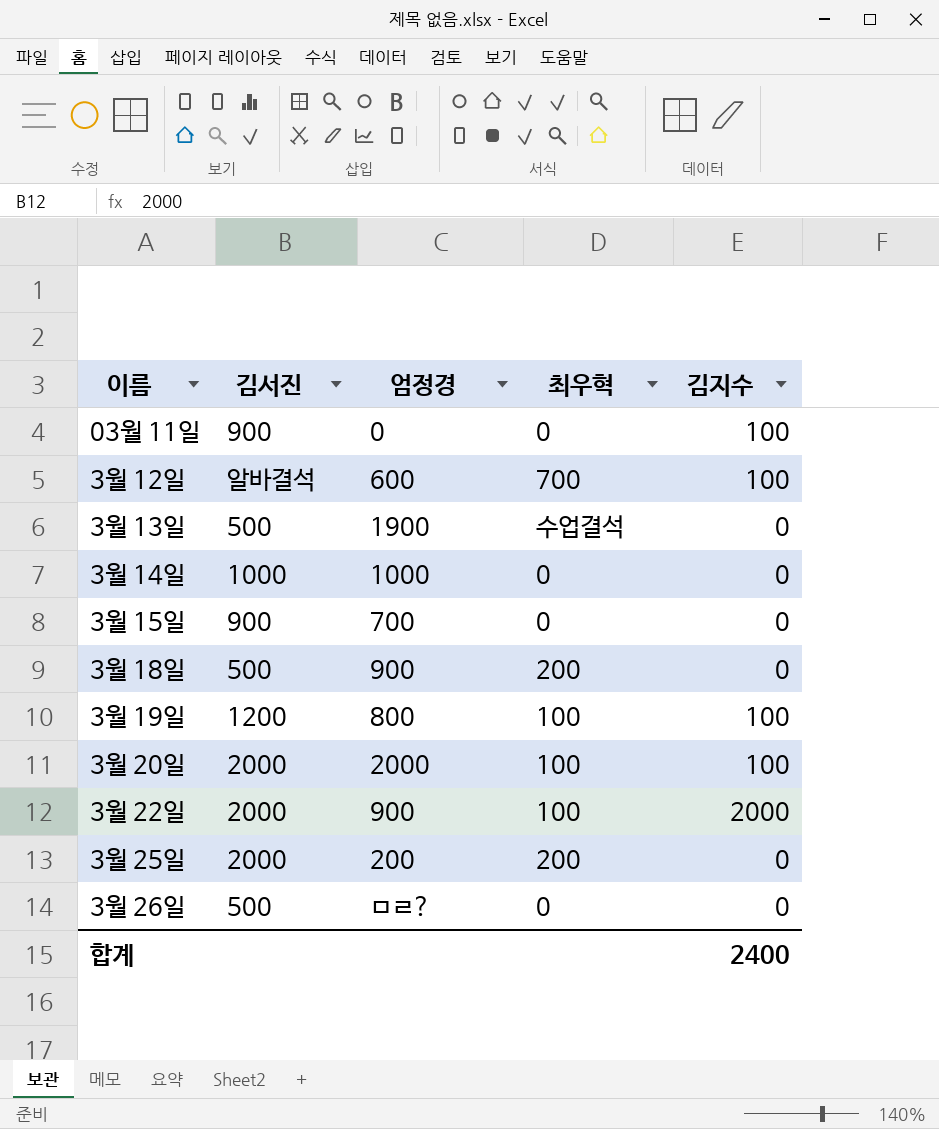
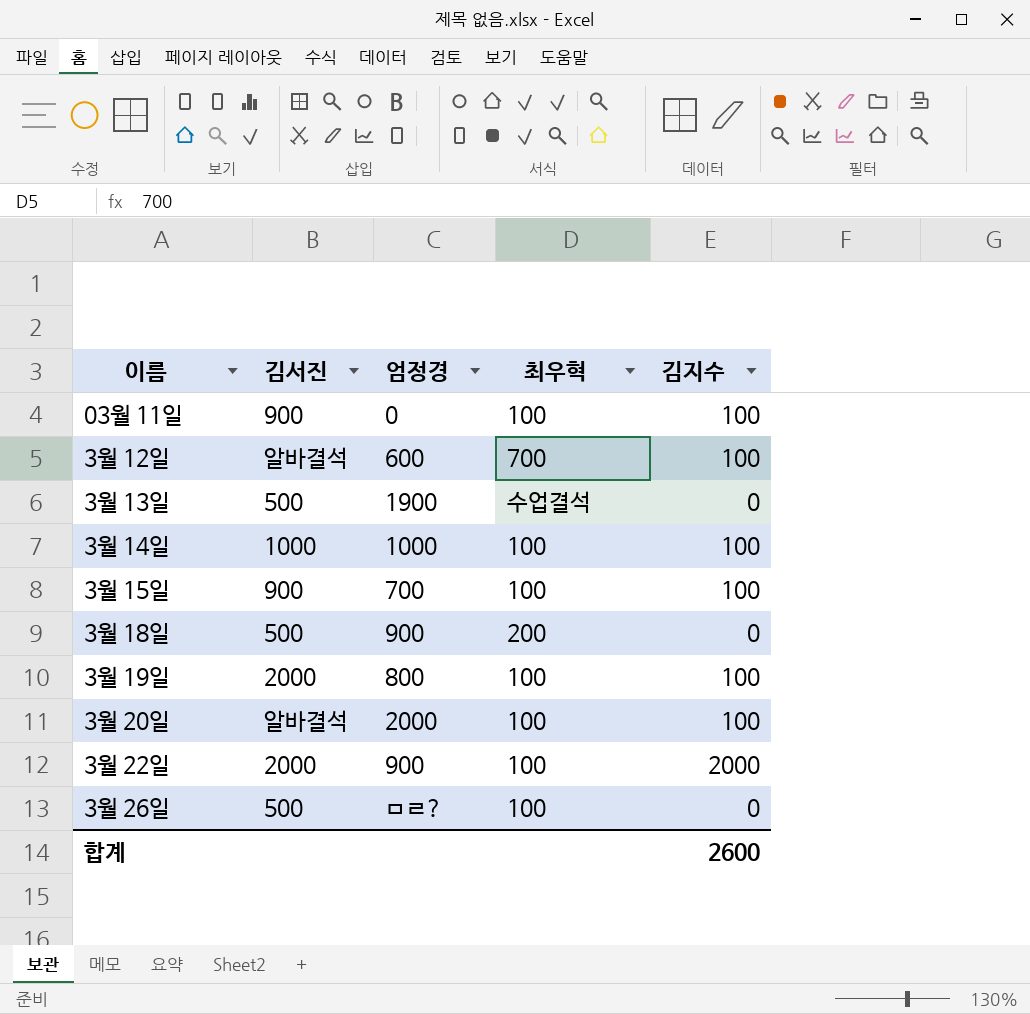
row 3월 25일: 2000 | 200 | 200 | 0 -> none
03월 11일 | 최우혁: 0 -> 100
3월 14일 | 최우혁: 0 -> 100
3월 14일 | 김지수: 0 -> 100
3월 15일 | 최우혁: 0 -> 100
3월 15일 | 김지수: 0 -> 100
3월 19일 | 김서진: 1200 -> 2000
3월 20일 | 김서진: 2000 -> 알바결석
3월 26일 | 최우혁: 0 -> 100
합계 | 김지수: 2400 -> 2600

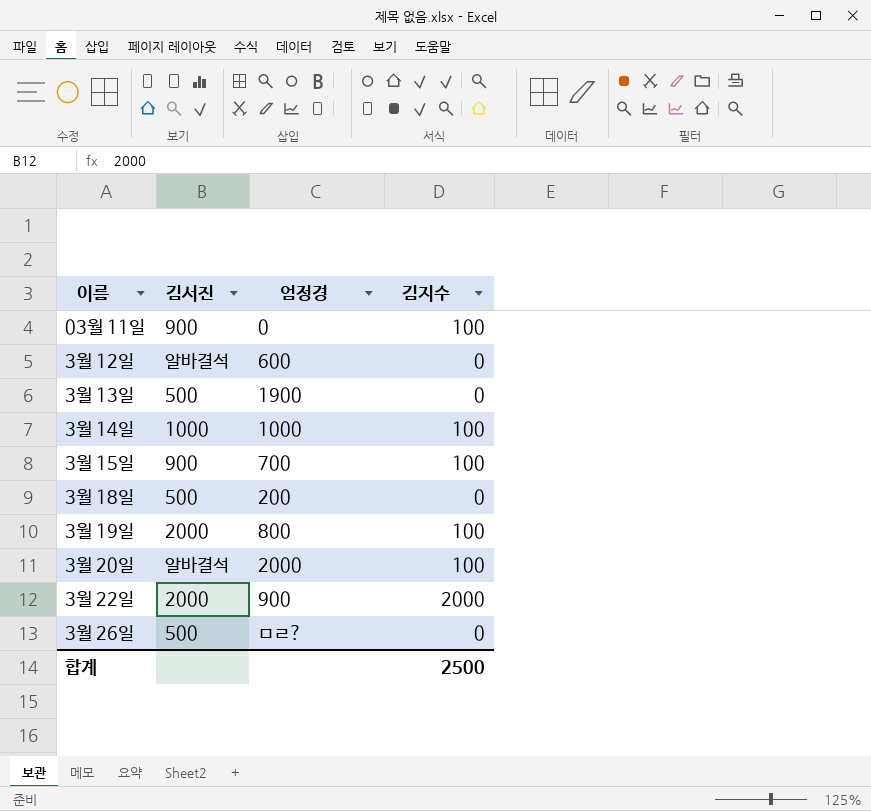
column 최우혁 | position: 4 -> none
3월 12일 | 김지수: 100 -> 0
3월 18일 | 엄정경: 900 -> 200
합계 | 김지수: 2600 -> 2500

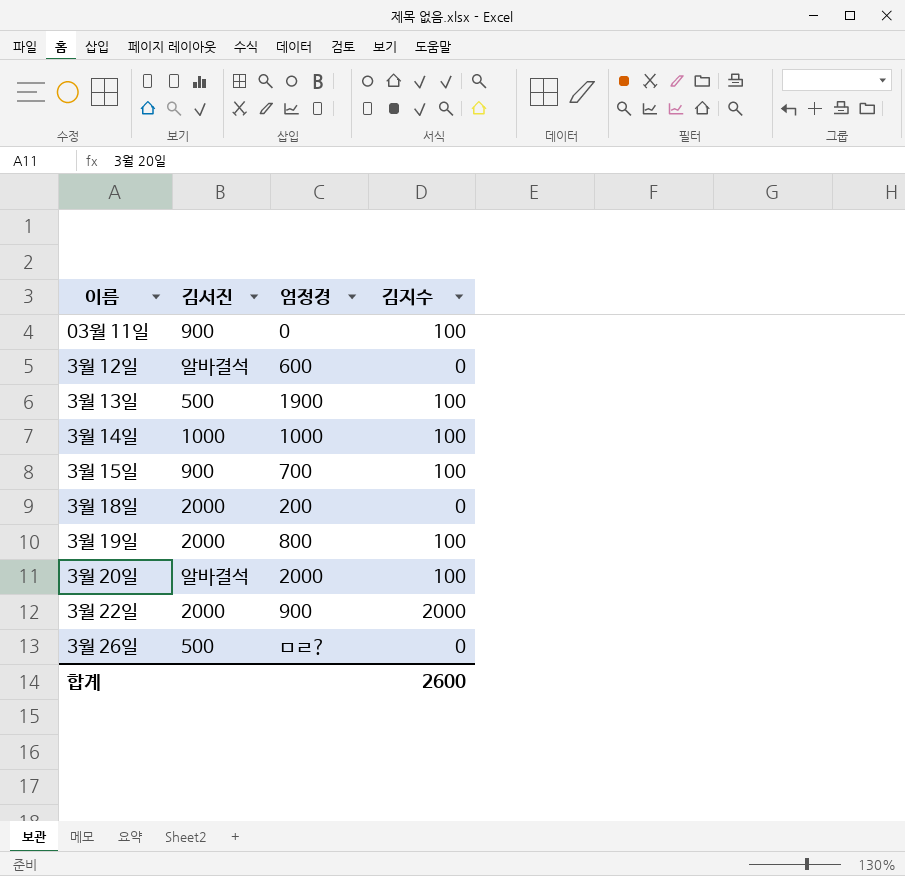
3월 13일 | 김지수: 0 -> 100
3월 18일 | 김서진: 500 -> 2000
합계 | 김지수: 2500 -> 2600

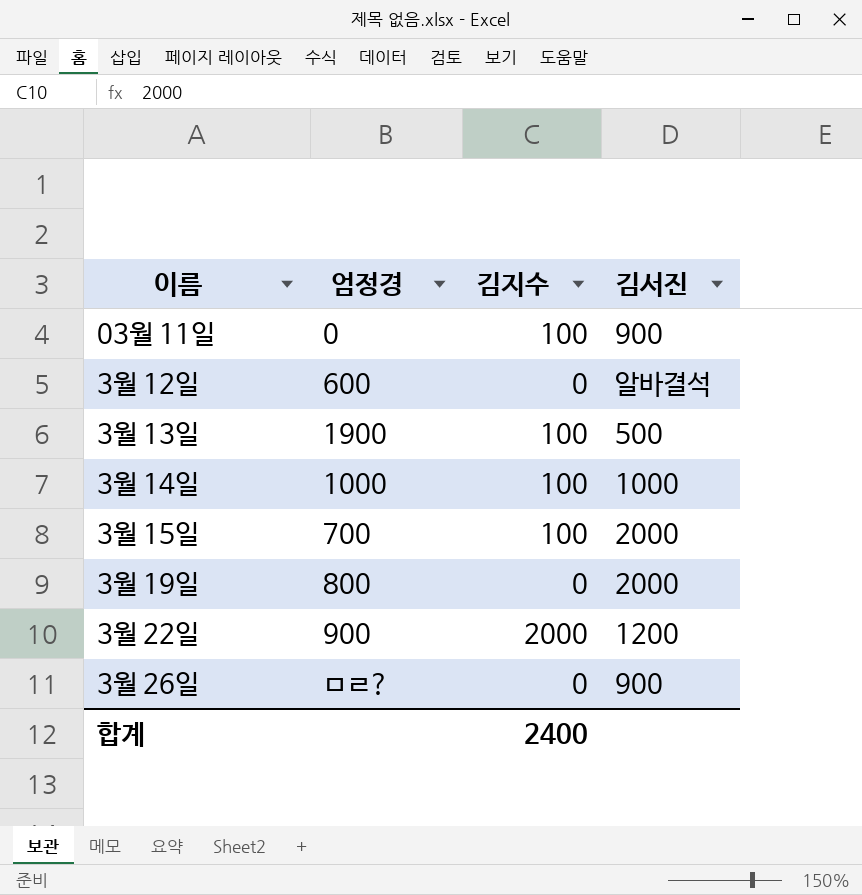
column 김서진 | position: 2 -> 4
row 3월 18일: 2000 | 200 | 0 -> none
row 3월 20일: 알바결석 | 2000 | 100 -> none
3월 15일 | 김서진: 900 -> 2000
3월 19일 | 김지수: 100 -> 0
3월 22일 | 김서진: 2000 -> 1200
3월 26일 | 김서진: 500 -> 900
합계 | 김지수: 2600 -> 2400

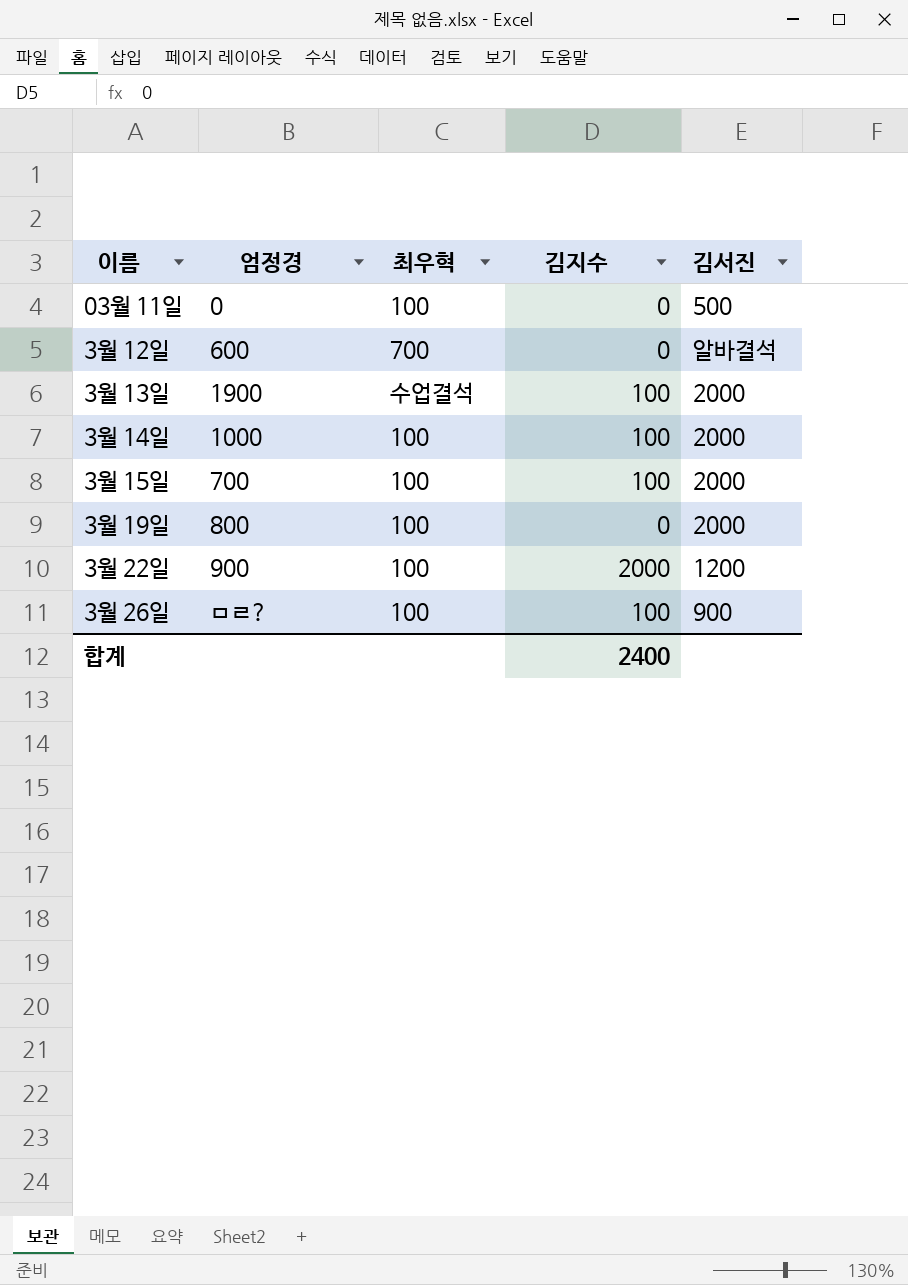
column 최우혁 | position: none -> 3
03월 11일 | 김지수: 100 -> 0
03월 11일 | 김서진: 900 -> 500
3월 13일 | 김서진: 500 -> 2000
3월 14일 | 김서진: 1000 -> 2000
3월 26일 | 김지수: 0 -> 100

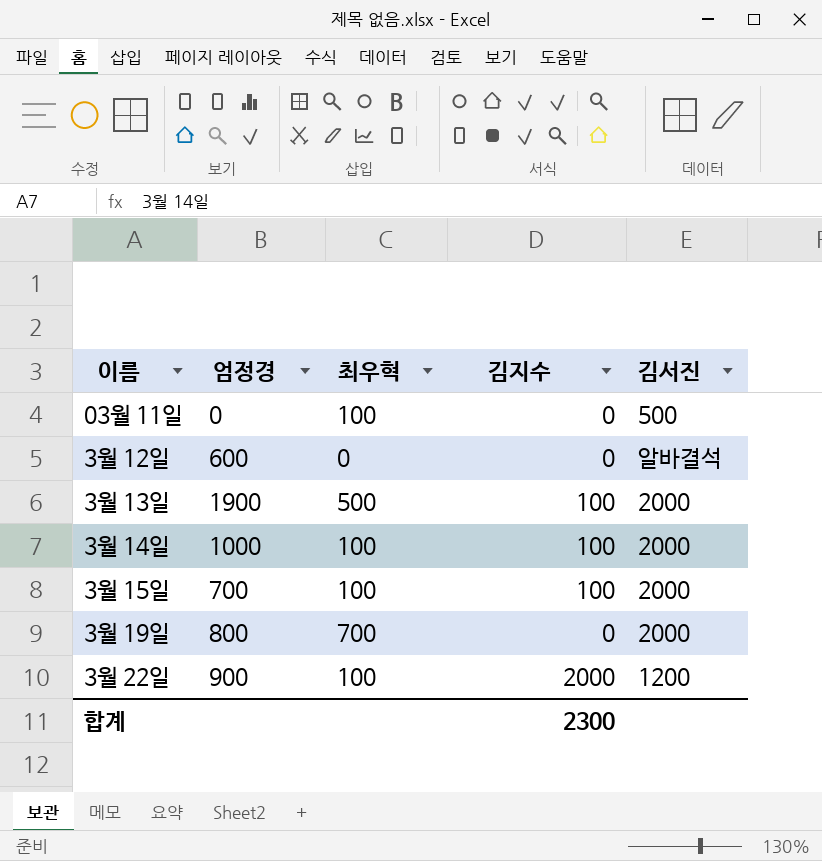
row 3월 26일: ㅁㄹ? | 100 | 100 | 900 -> none
3월 12일 | 최우혁: 700 -> 0
3월 13일 | 최우혁: 수업결석 -> 500
3월 19일 | 최우혁: 100 -> 700
합계 | 김지수: 2400 -> 2300

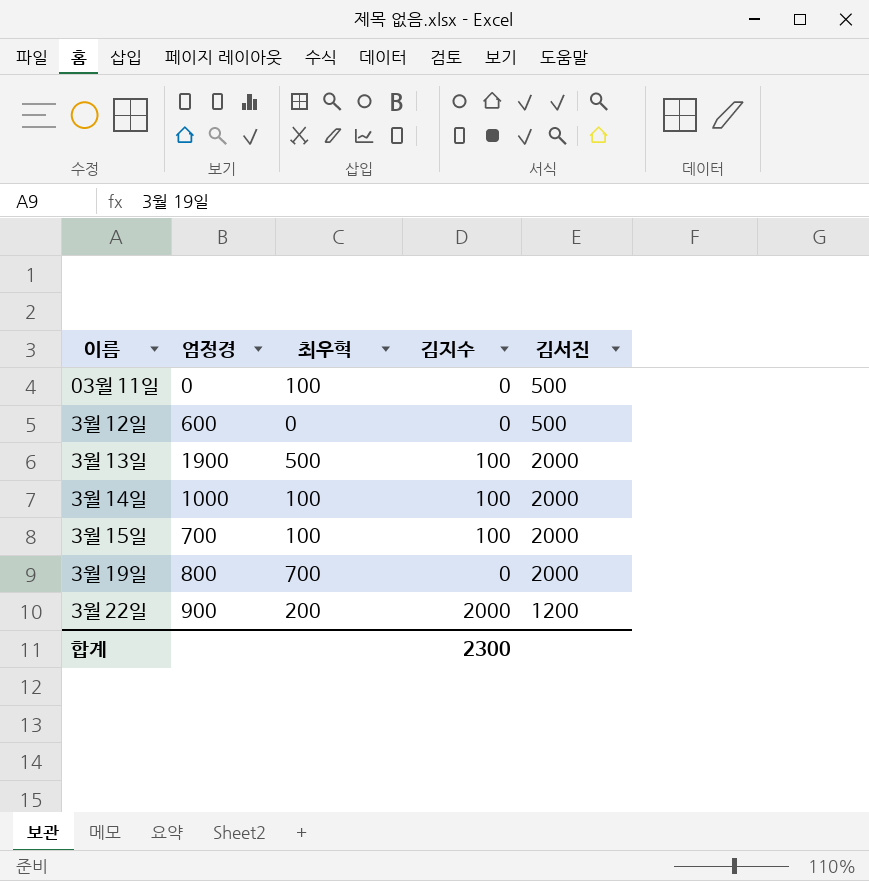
3월 12일 | 김서진: 알바결석 -> 500
3월 22일 | 최우혁: 100 -> 200

